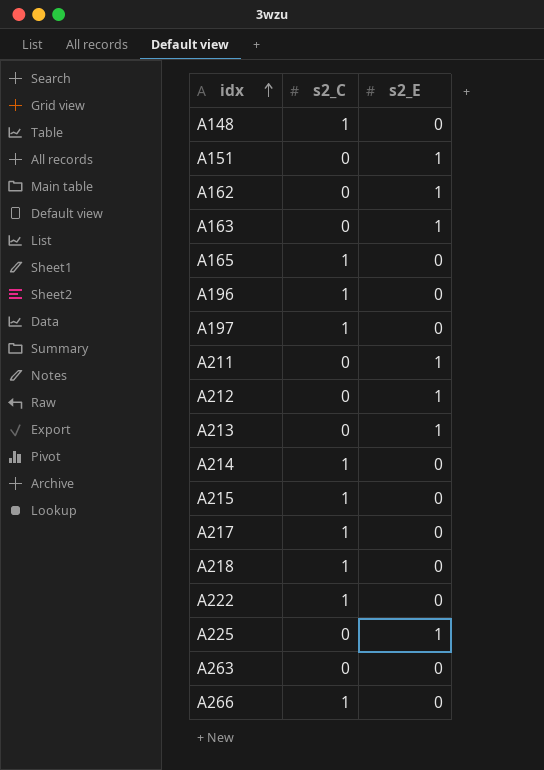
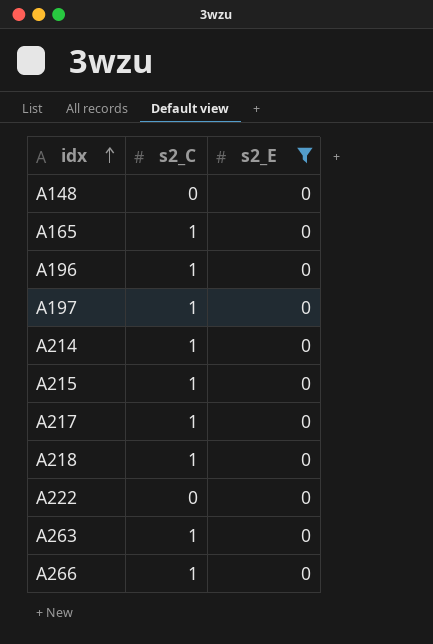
filter: none -> s2_E = 0
A148 | s2_C: 1 -> 0
A222 | s2_C: 1 -> 0
A263 | s2_C: 0 -> 1

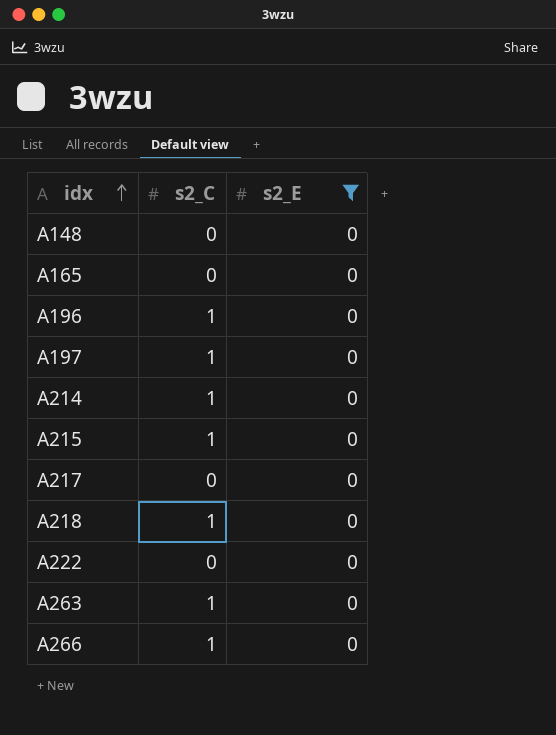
A165 | s2_C: 1 -> 0
A217 | s2_C: 1 -> 0

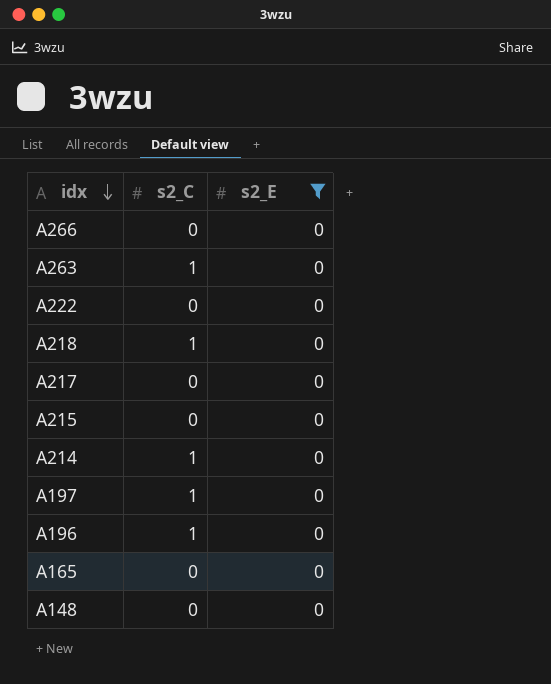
row order: idx ascending -> idx descending
A266 | s2_C: 1 -> 0
A215 | s2_C: 1 -> 0

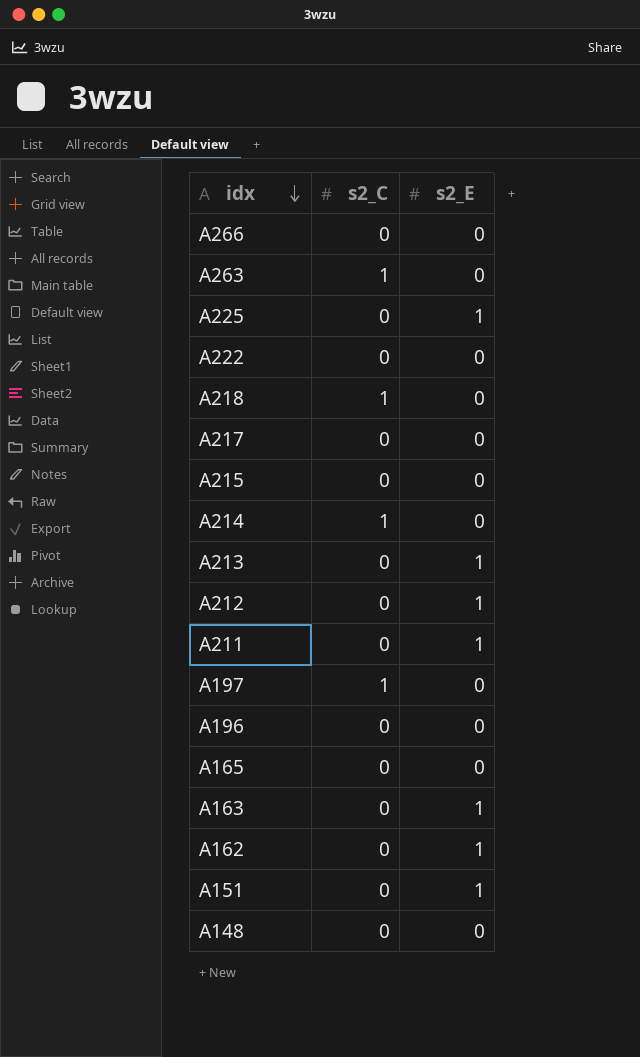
filter: s2_E = 0 -> none
A196 | s2_C: 1 -> 0

